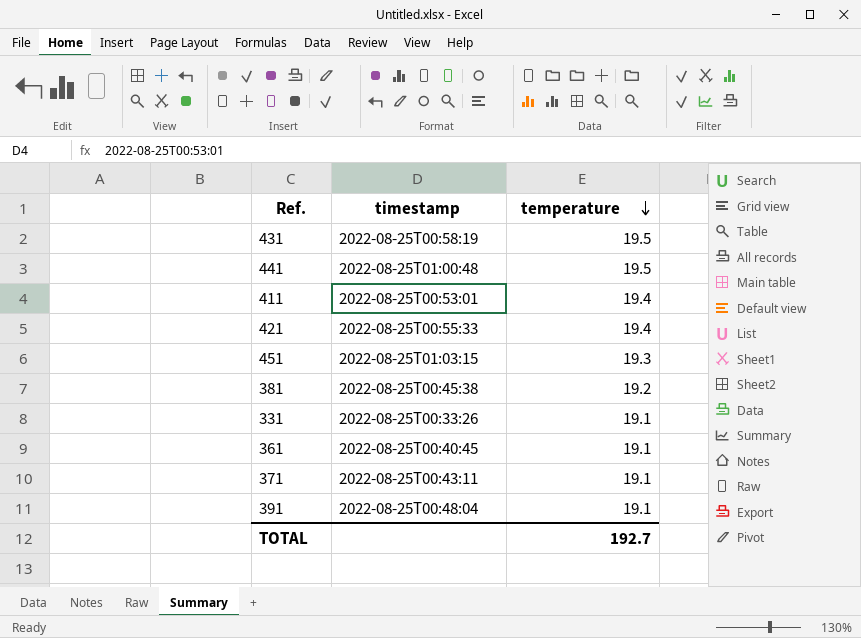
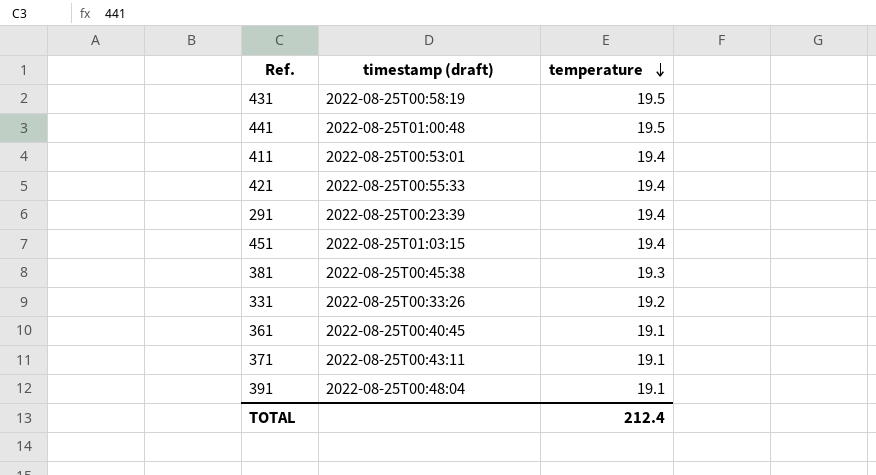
column name: timestamp -> timestamp (draft)
row 291: none -> 2022-08-25T00:23:39 | 19.4
451 | temperature: 19.3 -> 19.4
381 | temperature: 19.2 -> 19.3
331 | temperature: 19.1 -> 19.2
TOTAL | temperature: 192.7 -> 212.4

